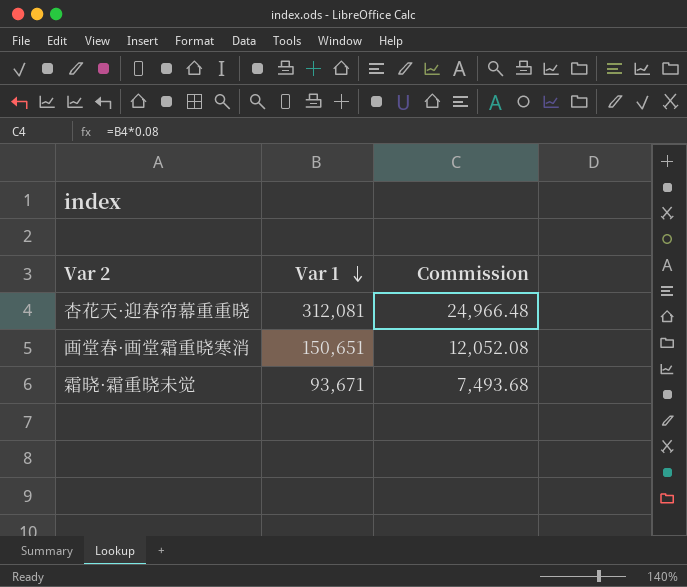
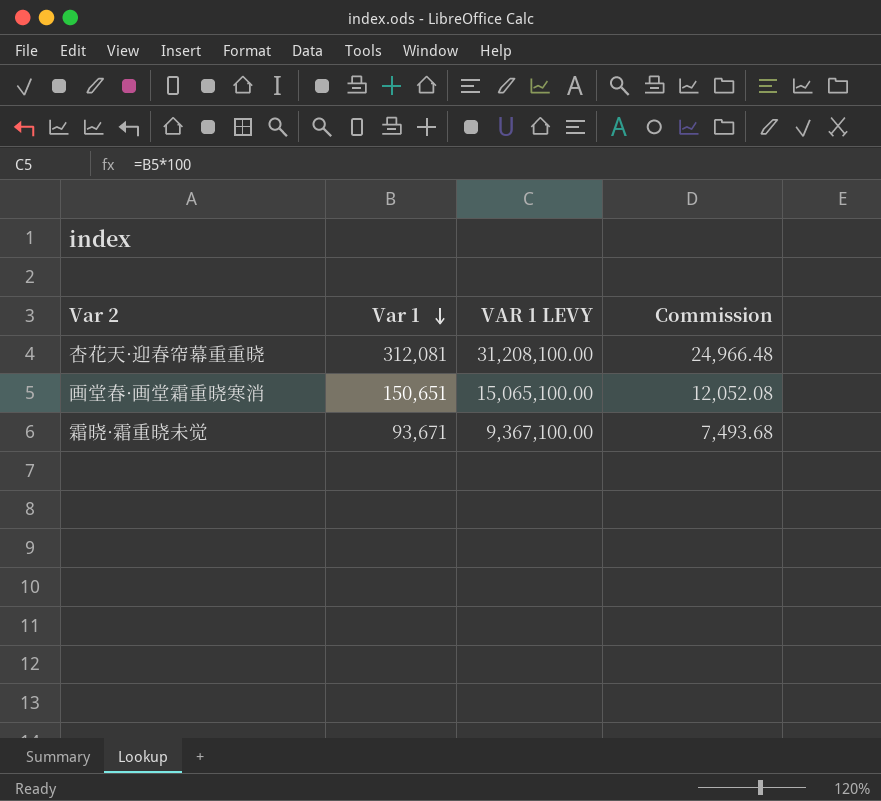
column VAR 1 LEVY | formula: none -> [Var 1] * 100

